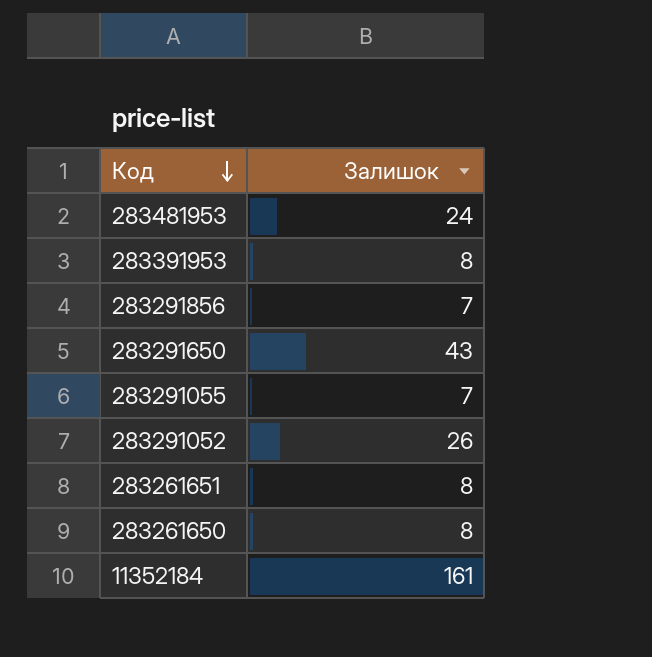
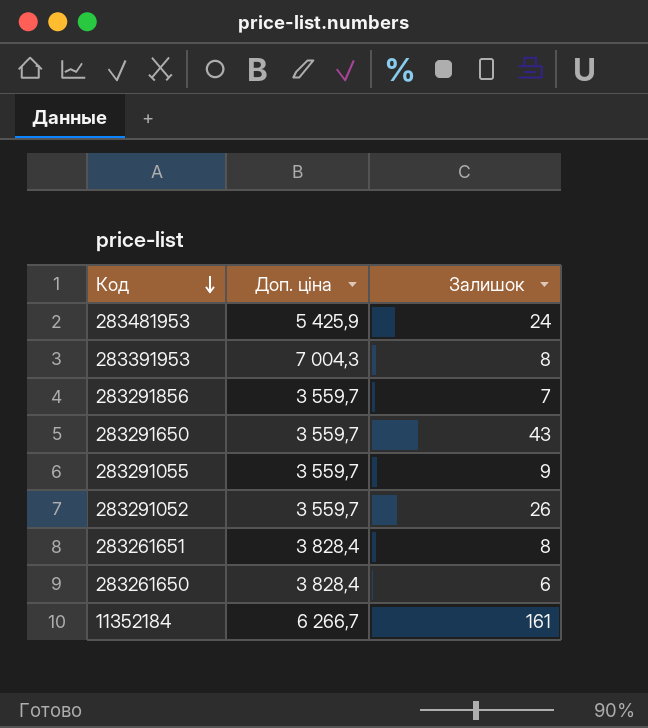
column Доп. ціна | position: none -> 2
283291055 | Залишок: 7 -> 9
283261650 | Залишок: 8 -> 6

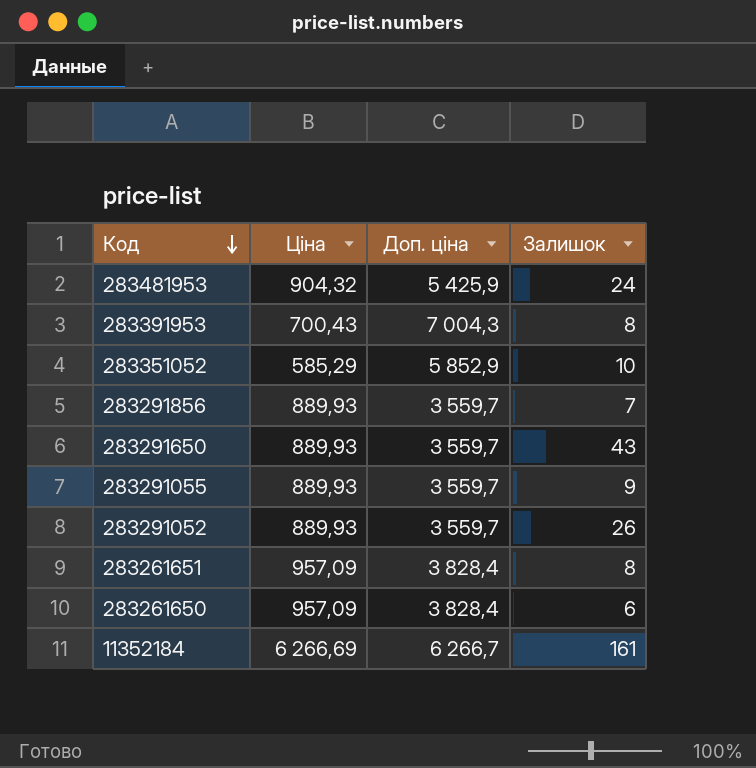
column Ціна | position: none -> 2
row 283351052: none -> 585,29 | 5 852,9 | 10

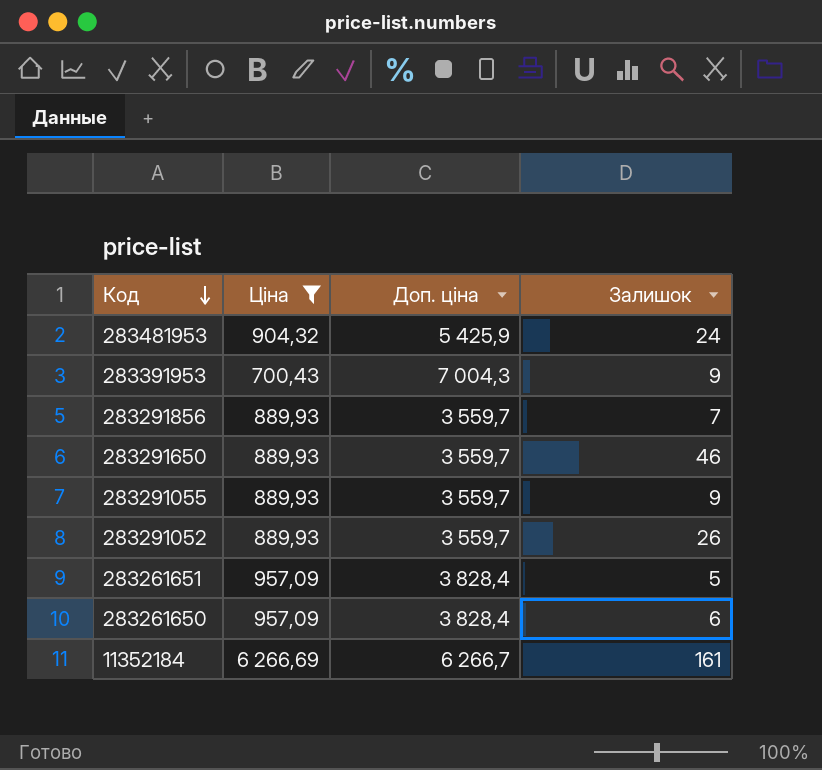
filter: none -> Ціна != 585,29
283391953 | Залишок: 8 -> 9
283291650 | Залишок: 43 -> 46
283261651 | Залишок: 8 -> 5

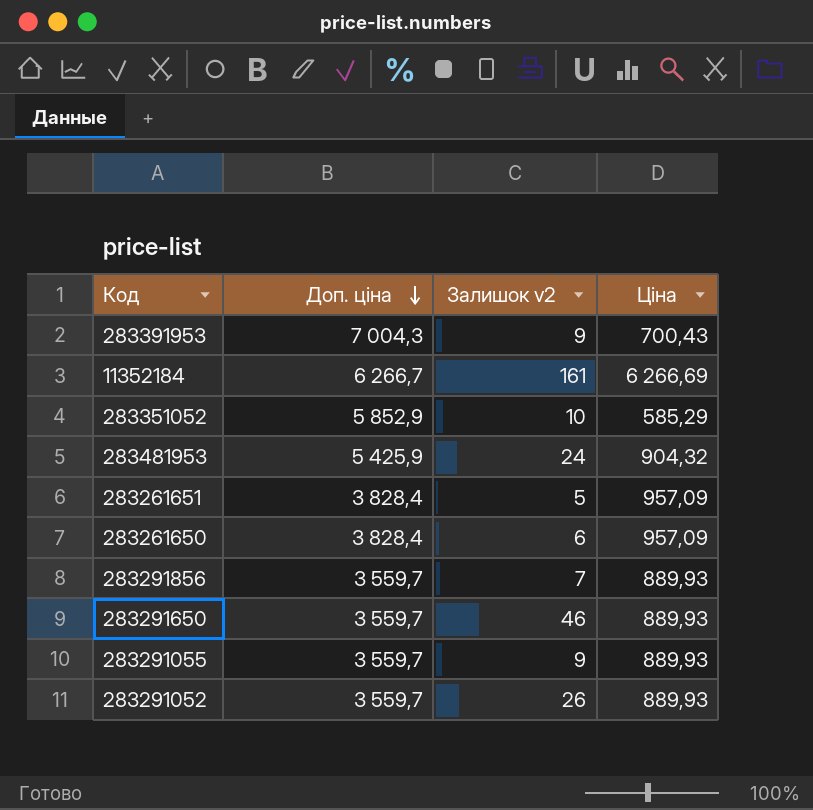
filter: Ціна != 585,29 -> none
row order: Код descending -> Доп. ціна descending
column name: Залишок -> Залишок v2
column Ціна | position: 2 -> 4

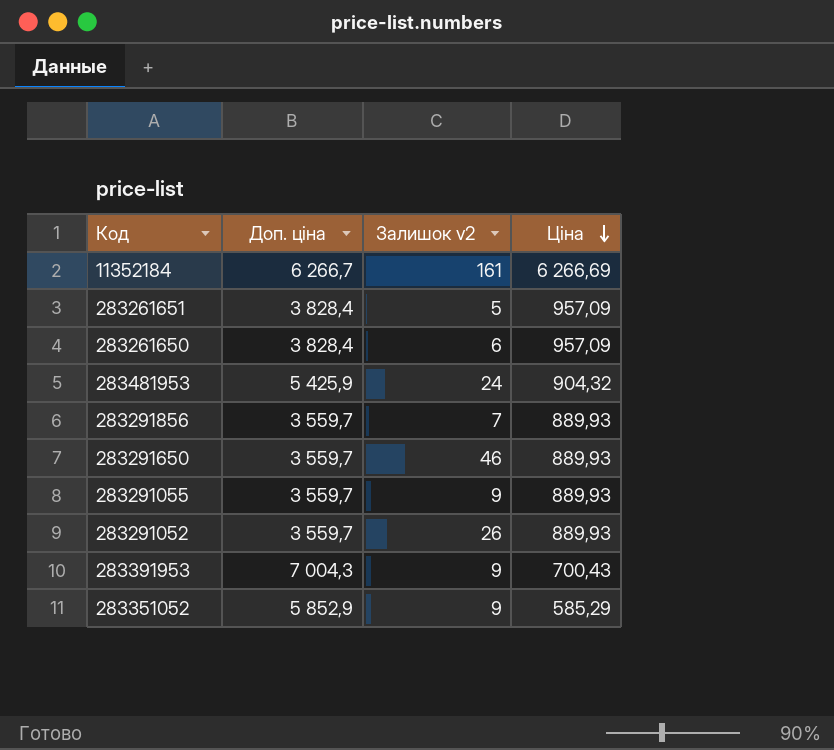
row order: Доп. ціна descending -> Ціна descending
283351052 | Залишок v2: 10 -> 9

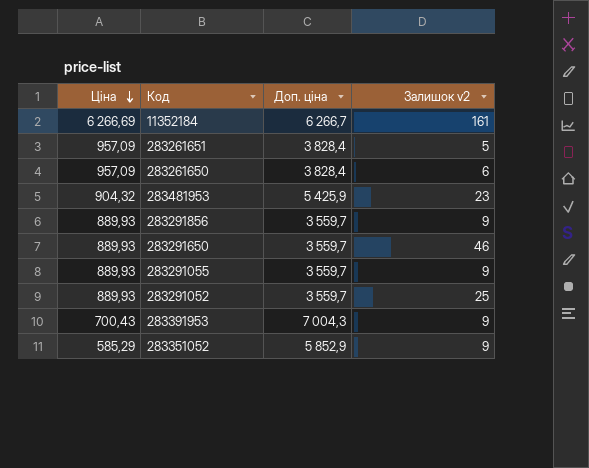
column Ціна | position: 4 -> 1
283481953 | Залишок v2: 24 -> 23
283291856 | Залишок v2: 7 -> 9
283291052 | Залишок v2: 26 -> 25

